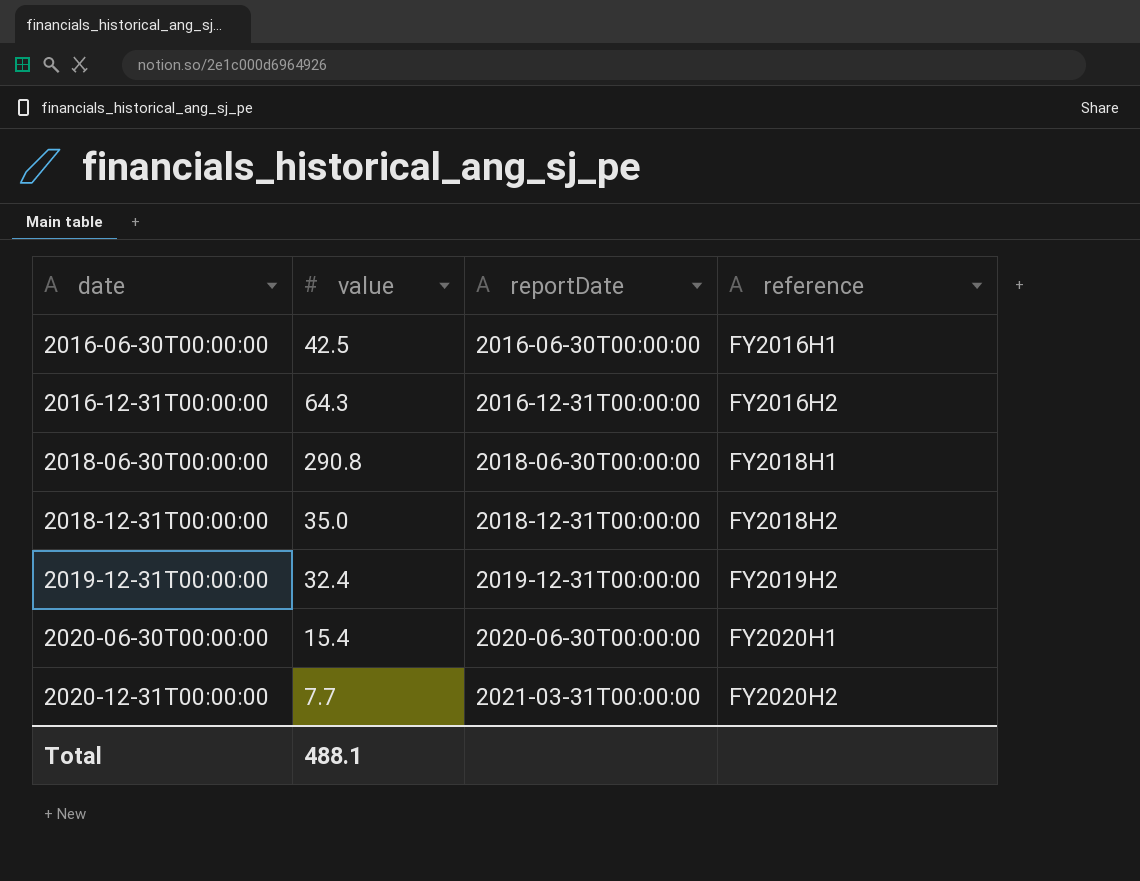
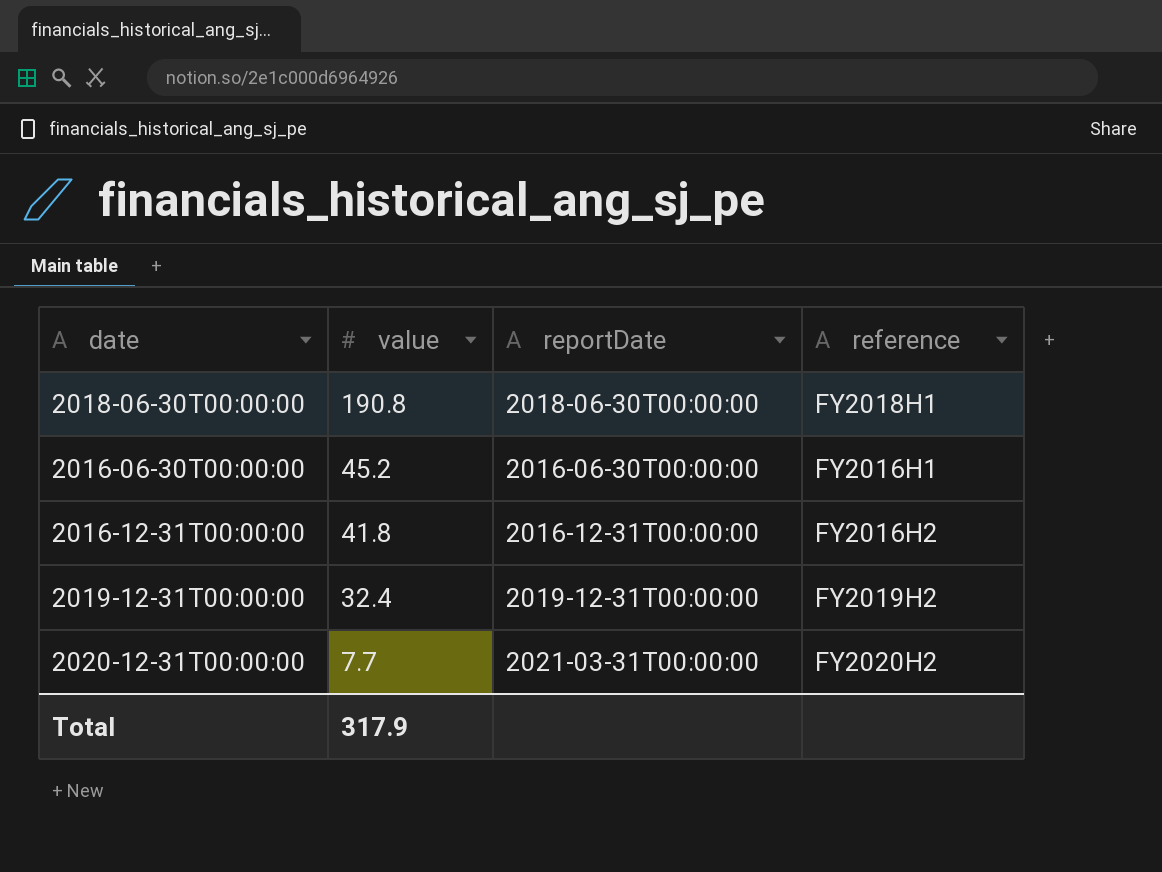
row order: date ascending -> value descending
row 2018-12-31T00:00:00: 35.0 | 2018-12-31T00:00:00 | FY2018H2 -> none
row 2020-06-30T00:00:00: 15.4 | 2020-06-30T00:00:00 | FY2020H1 -> none
2018-06-30T00:00:00 | value: 290.8 -> 190.8
2016-06-30T00:00:00 | value: 42.5 -> 45.2
2016-12-31T00:00:00 | value: 64.3 -> 41.8
Total | value: 488.1 -> 317.9

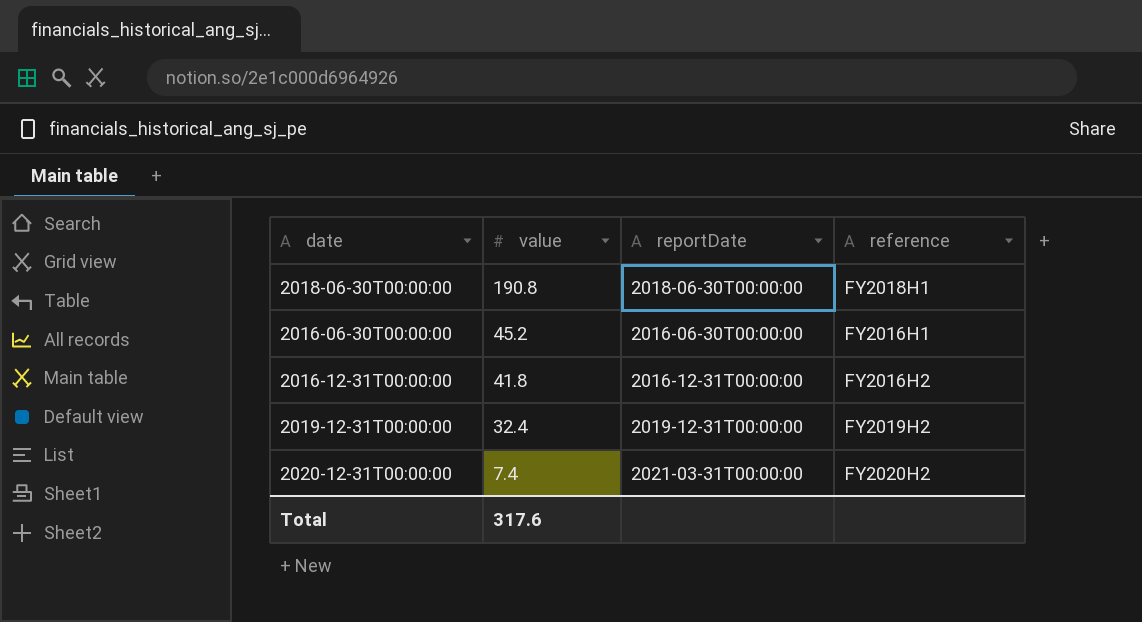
2020-12-31T00:00:00 | value: 7.7 -> 7.4
Total | value: 317.9 -> 317.6

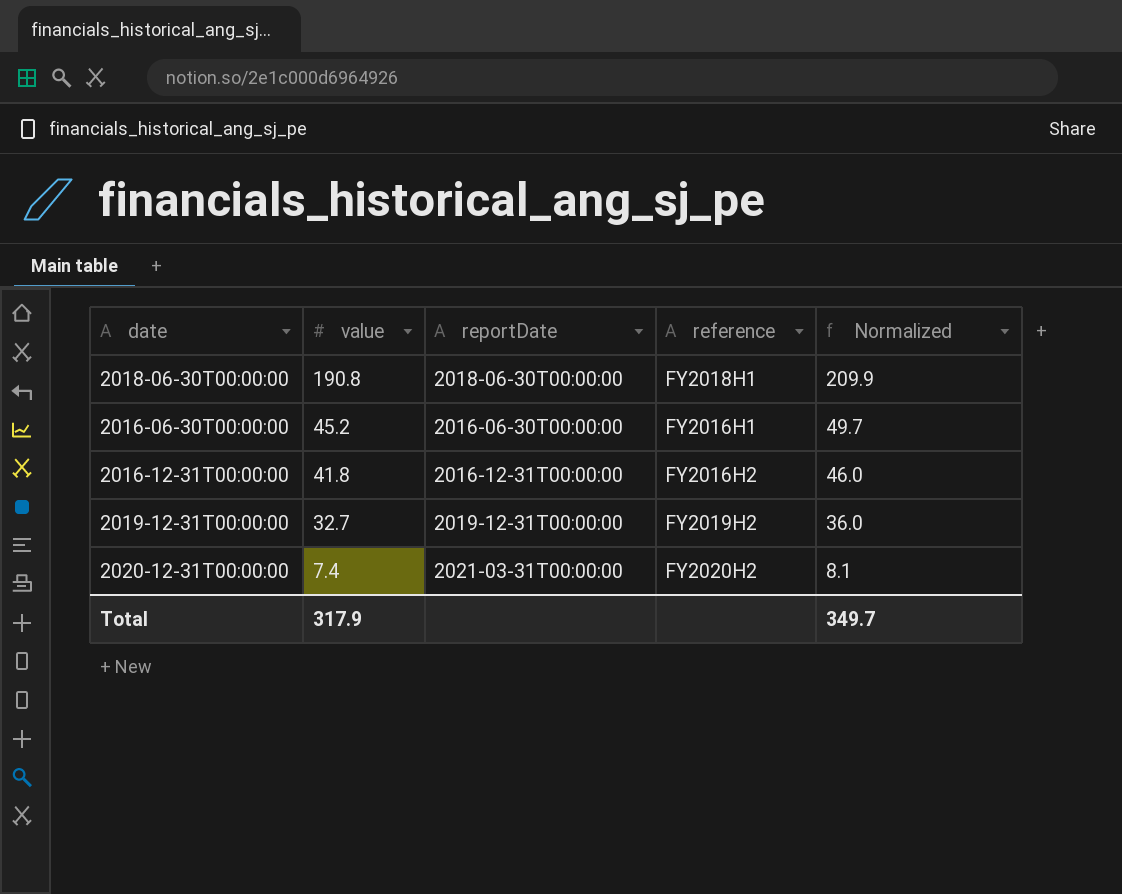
column Normalized | formula: none -> [value] * 1.1
2019-12-31T00:00:00 | value: 32.4 -> 32.7
Total | value: 317.6 -> 317.9

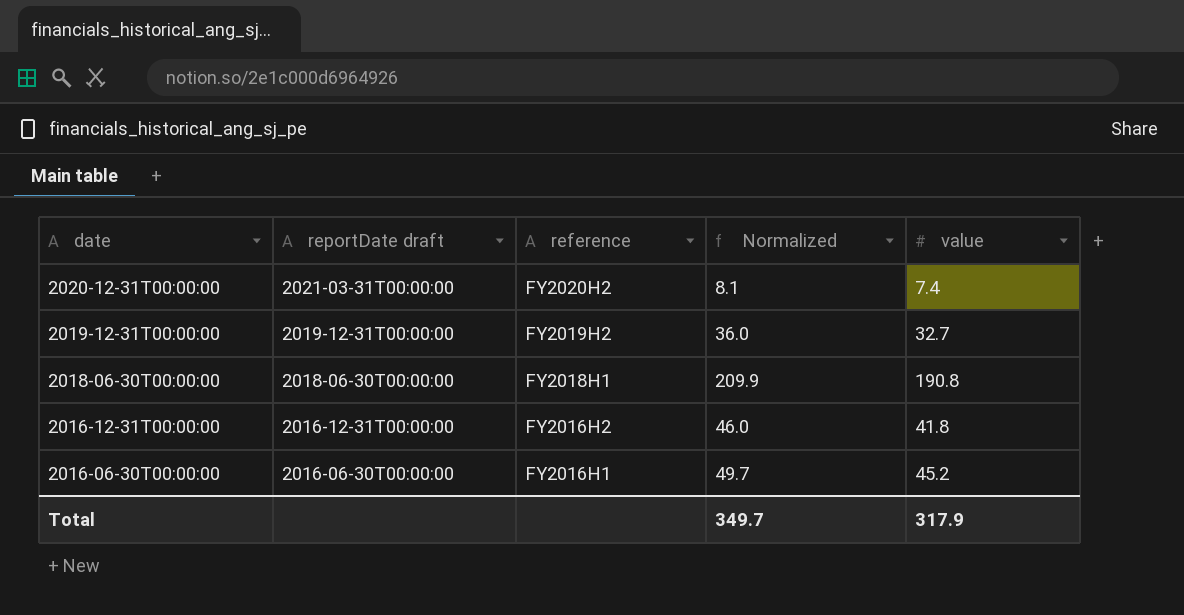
row order: value descending -> date descending
column name: reportDate -> reportDate draft
column value | position: 2 -> 5

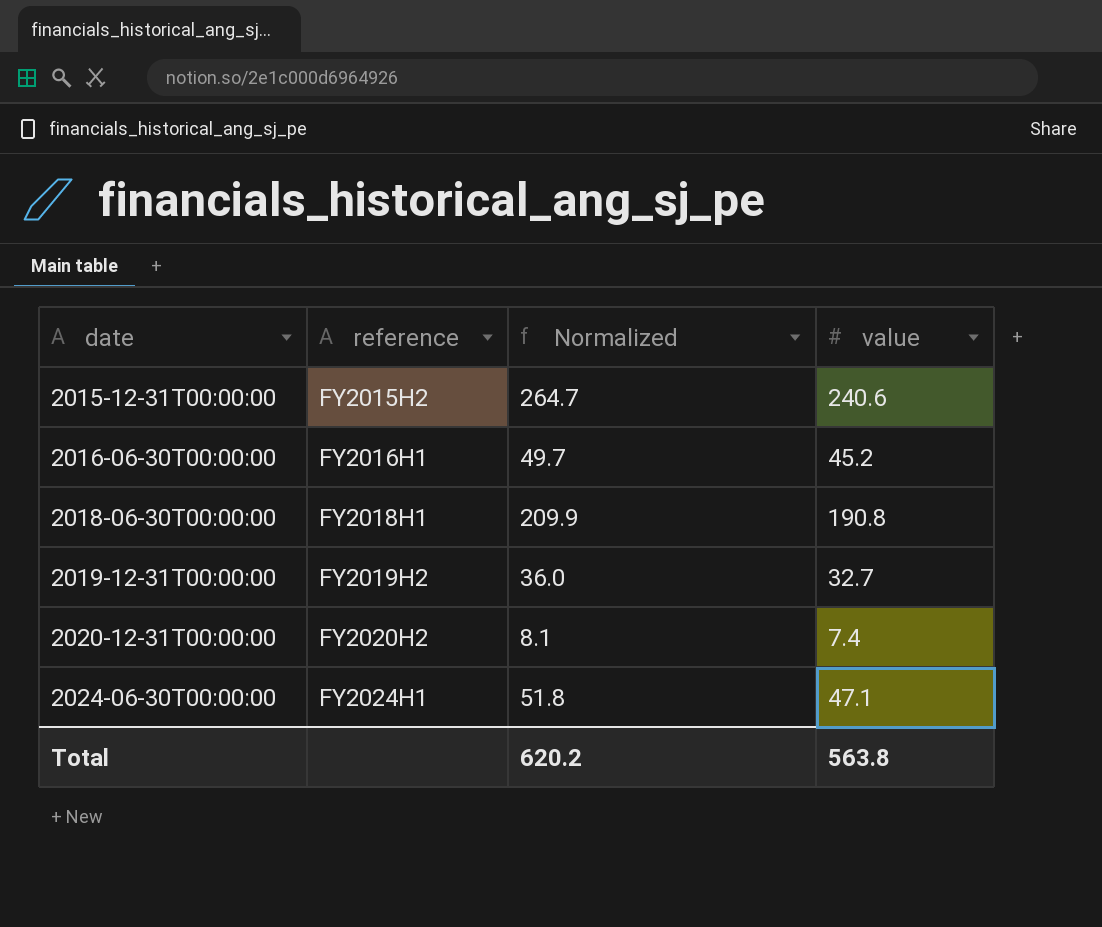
row order: date descending -> date ascending
column reportDate draft | position: 2 -> none
row 2016-12-31T00:00:00: 2016-12-31T00:00:00 | FY2016H2 | 46.0 | 41.8 -> none
row 2015-12-31T00:00:00: none -> FY2015H2 | 264.7 | 240.6
row 2024-06-30T00:00:00: none -> FY2024H1 | 51.8 | 47.1
Total | Normalized: 349.7 -> 620.2
Total | value: 317.9 -> 563.8

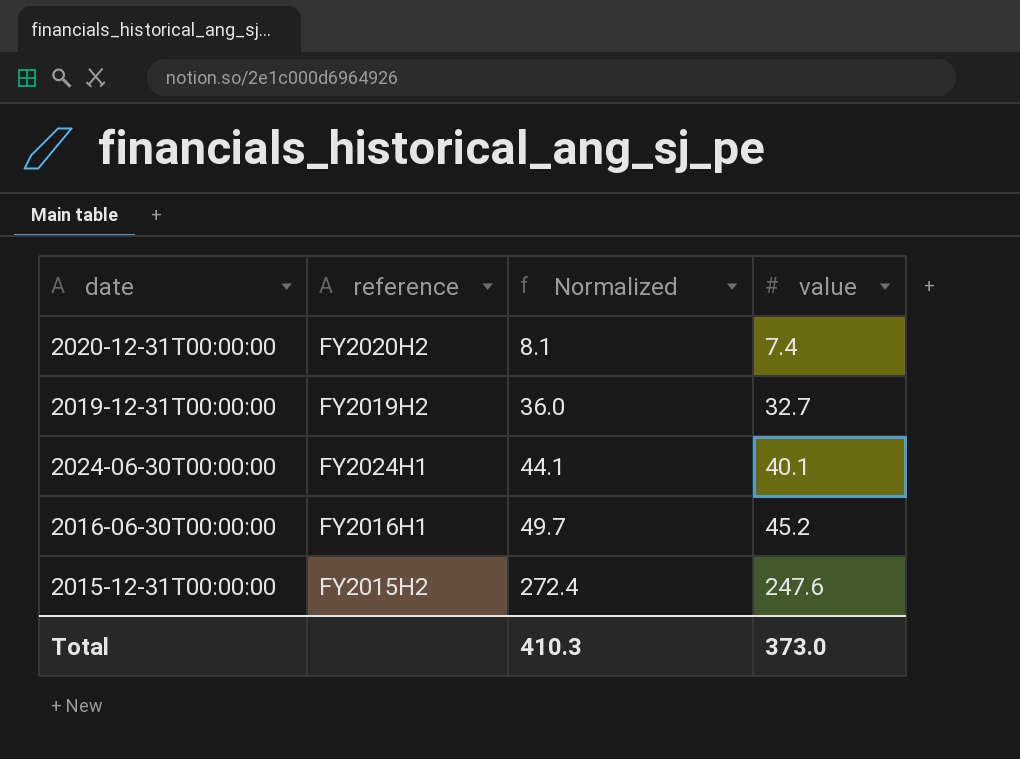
row order: date ascending -> Normalized ascending
row 2018-06-30T00:00:00: FY2018H1 | 209.9 | 190.8 -> none
2024-06-30T00:00:00 | Normalized: 51.8 -> 44.1
2024-06-30T00:00:00 | value: 47.1 -> 40.1
2015-12-31T00:00:00 | Normalized: 264.7 -> 272.4
2015-12-31T00:00:00 | value: 240.6 -> 247.6
Total | Normalized: 620.2 -> 410.3
Total | value: 563.8 -> 373.0

